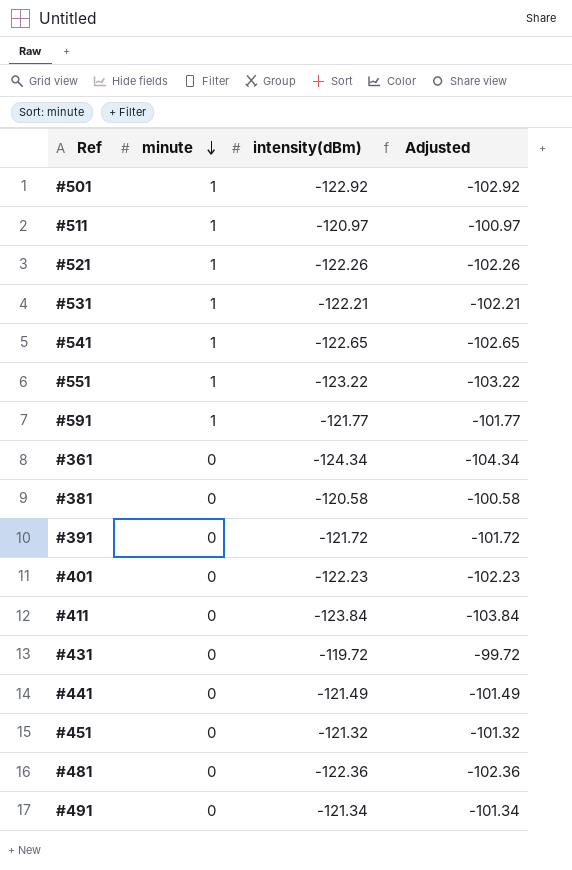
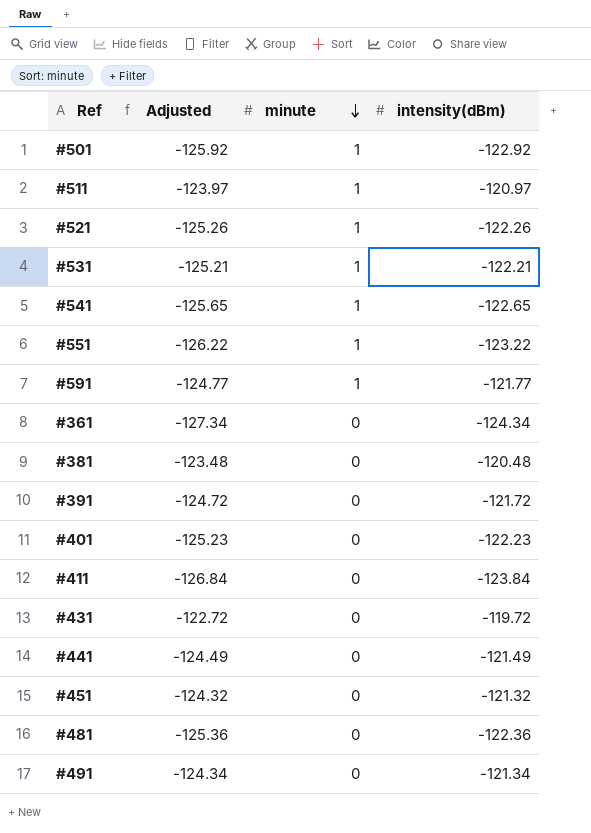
column Adjusted | formula: [intensity(dBm)] + 20 -> [intensity(dBm)] - 3
column Adjusted | position: 4 -> 2
#381 | intensity(dBm): -120.58 -> -120.48

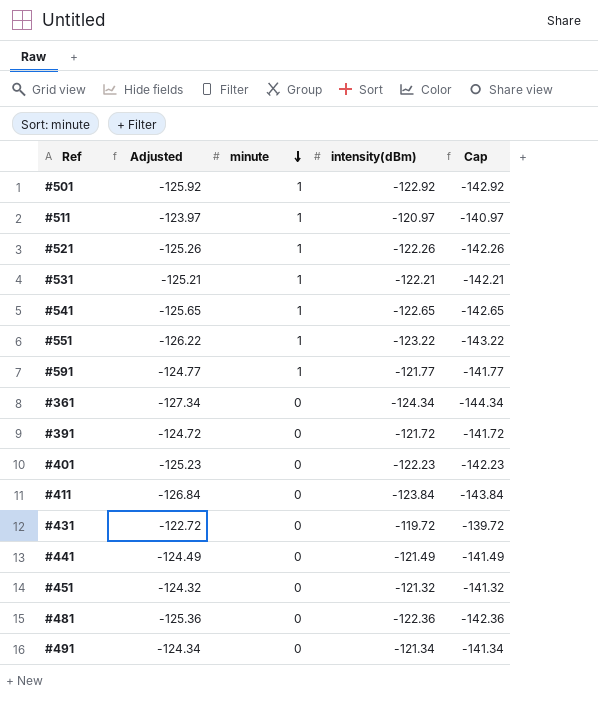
column Cap | formula: none -> [intensity(dBm)] - 20
row #381: -123.48 | 0 | -120.48 -> none

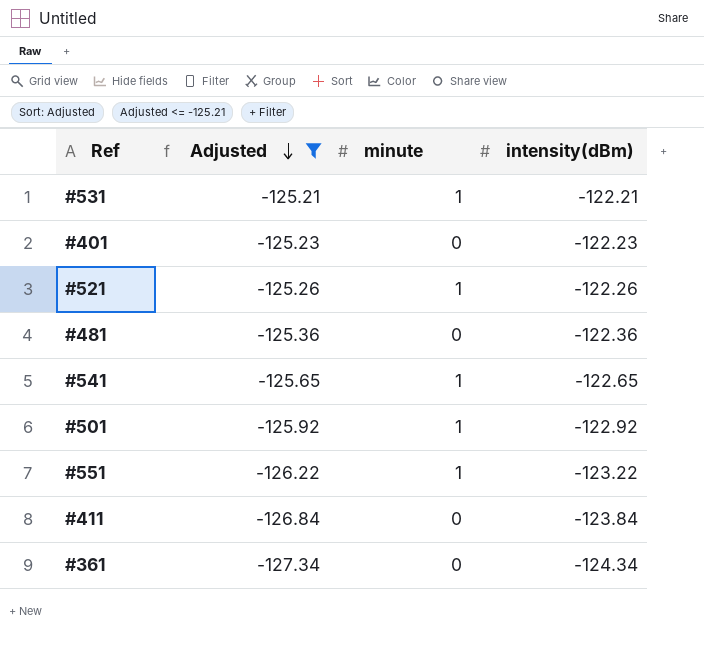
filter: none -> Adjusted <= -125.21
row order: minute descending -> Adjusted descending
column Cap | formula: [intensity(dBm)] - 20 -> none

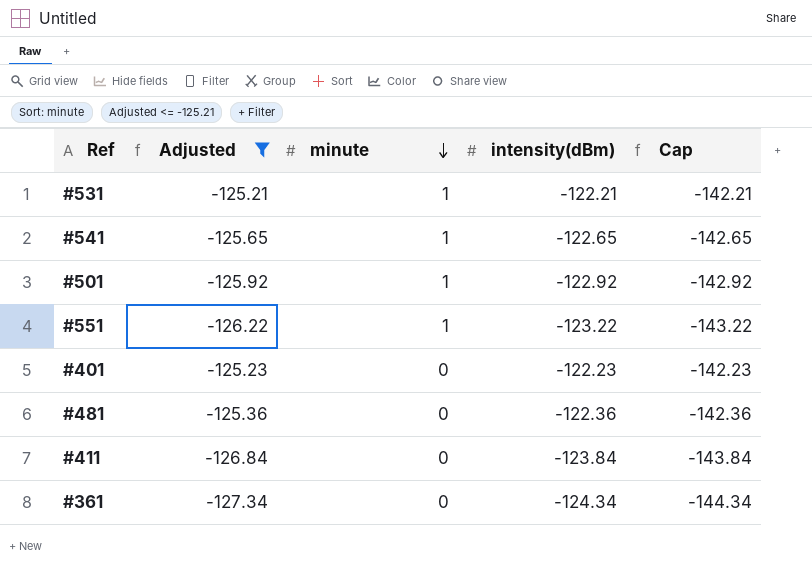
row order: Adjusted descending -> minute descending
column Cap | formula: none -> [intensity(dBm)] - 20
row #521: -125.26 | 1 | -122.26 -> none

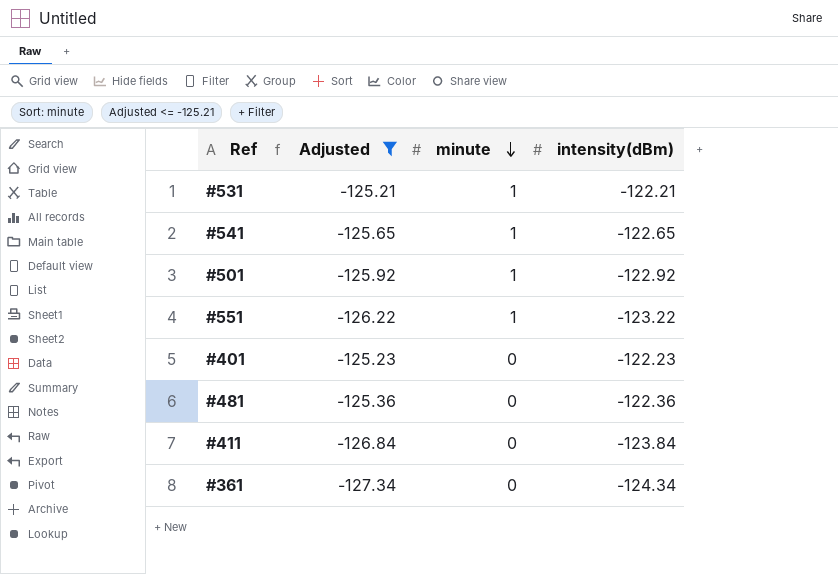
column Cap | formula: [intensity(dBm)] - 20 -> none

